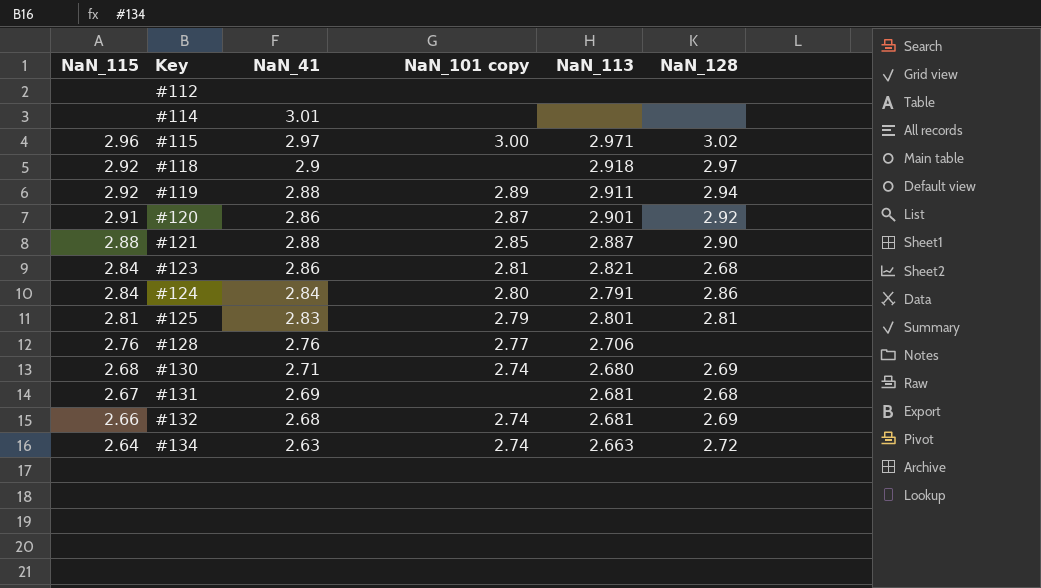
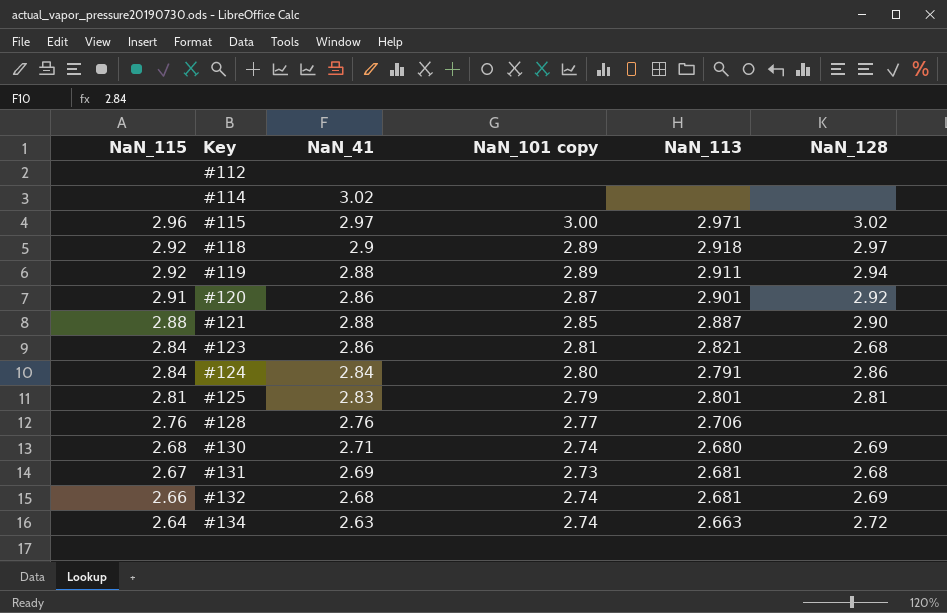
#114 | NaN_41: 3.01 -> 3.02
#118 | NaN_101 copy: none -> 2.89
#131 | NaN_101 copy: none -> 2.73

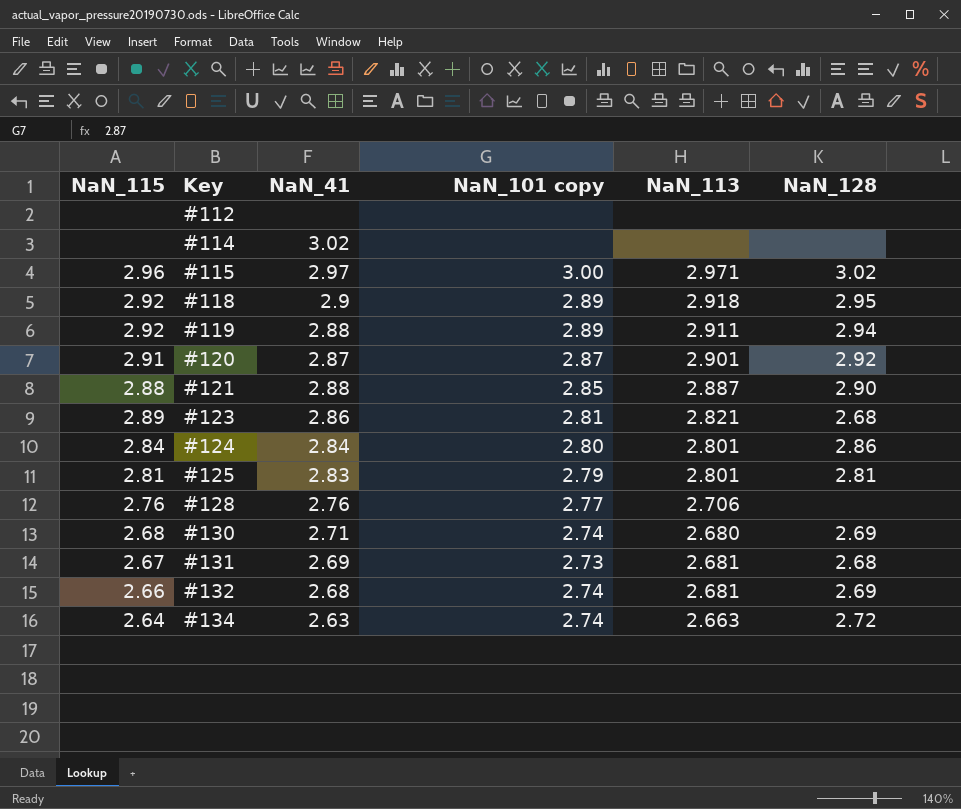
#118 | NaN_128: 2.97 -> 2.95
#120 | NaN_41: 2.86 -> 2.87
#123 | NaN_115: 2.84 -> 2.89
#124 | NaN_113: 2.791 -> 2.801

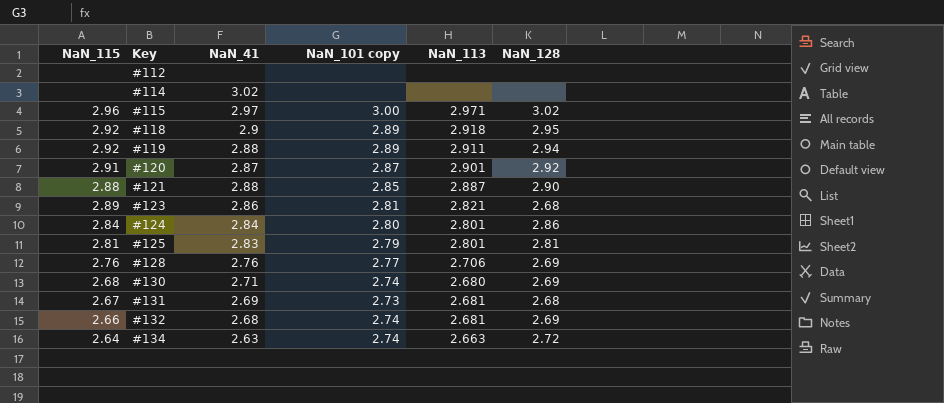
#128 | NaN_128: none -> 2.69

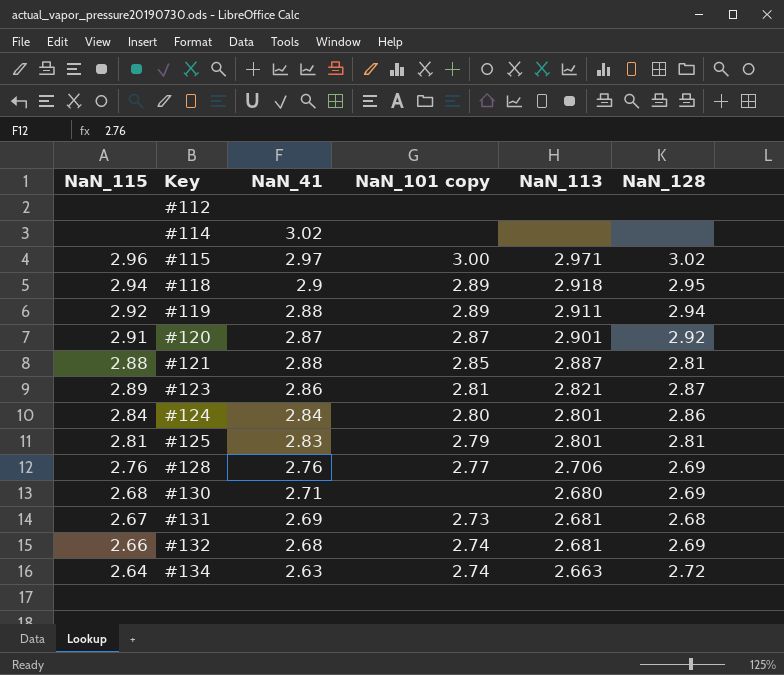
#118 | NaN_115: 2.92 -> 2.94
#121 | NaN_128: 2.90 -> 2.81
#123 | NaN_128: 2.68 -> 2.87
#130 | NaN_101 copy: 2.74 -> none

